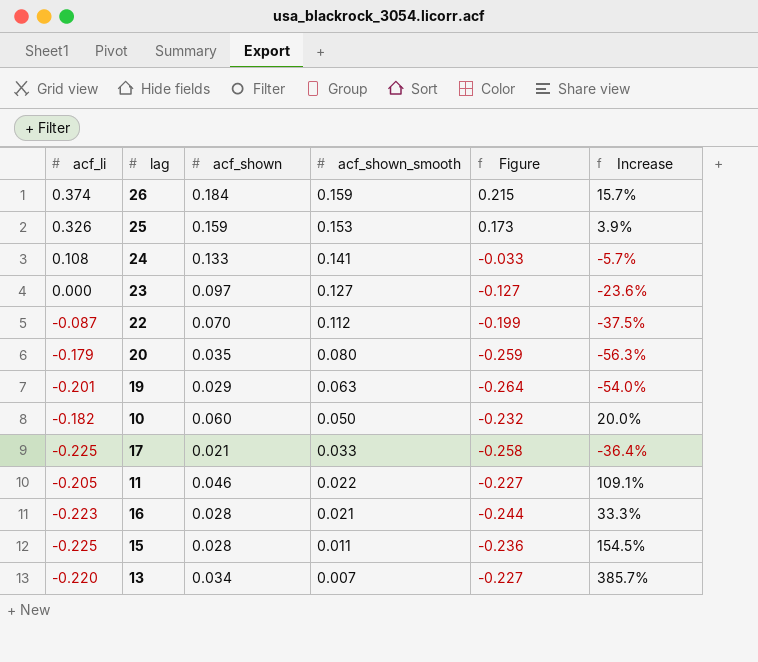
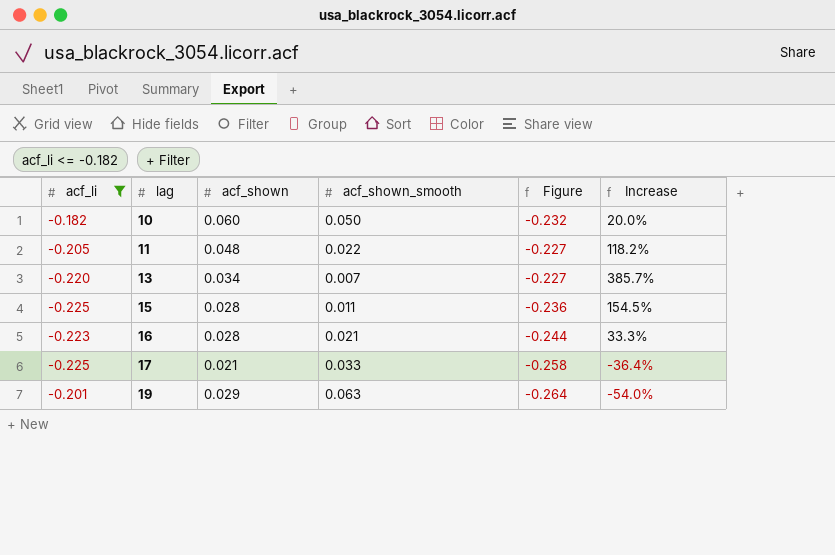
filter: none -> acf_li <= -0.182
row order: acf_shown_smooth descending -> lag ascending
11 | acf_shown: 0.046 -> 0.048
11 | Increase: 109.1% -> 118.2%

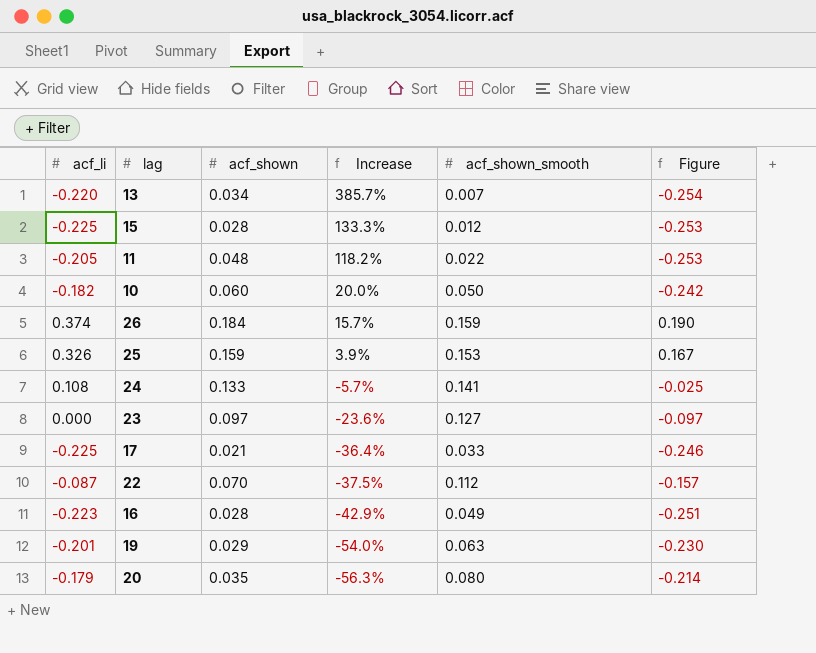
filter: acf_li <= -0.182 -> none
row order: lag ascending -> Increase descending
column Increase | position: 6 -> 4
column Figure | formula: [acf_li] - [acf_shown_smooth] -> [acf_li] - [acf_shown]
15 | Increase: 154.5% -> 133.3%
15 | acf_shown_smooth: 0.011 -> 0.012
16 | Increase: 33.3% -> -42.9%
16 | acf_shown_smooth: 0.021 -> 0.049

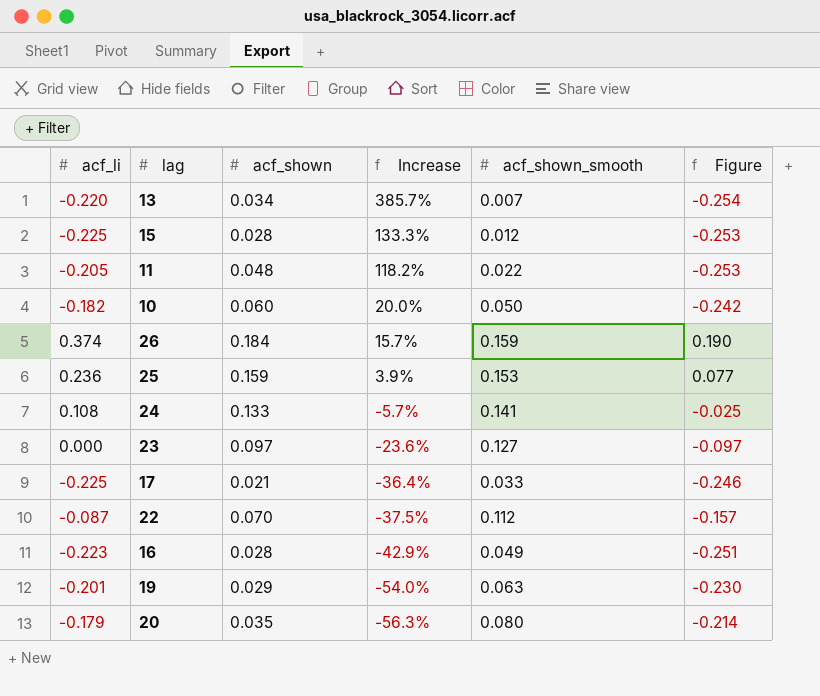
25 | acf_li: 0.326 -> 0.236
25 | Figure: 0.167 -> 0.077

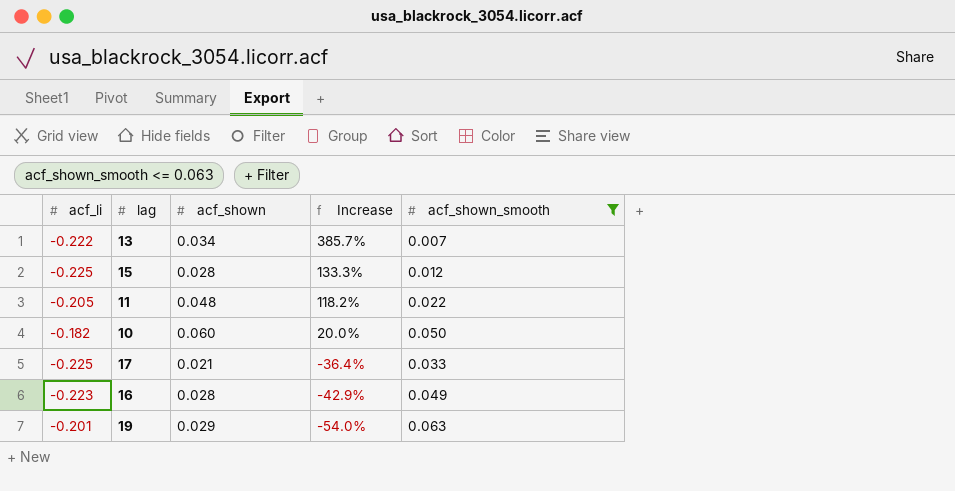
filter: none -> acf_shown_smooth <= 0.063
column Figure | formula: [acf_li] - [acf_shown] -> none
13 | acf_li: -0.220 -> -0.222

